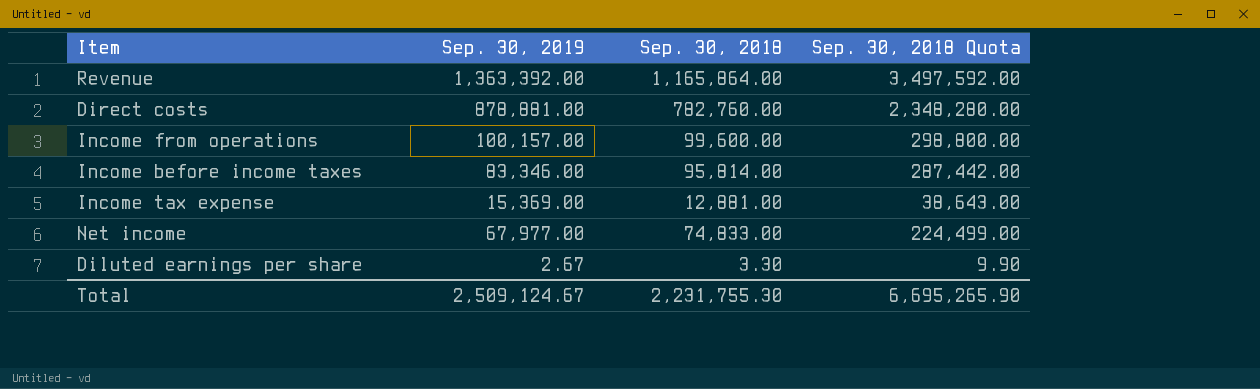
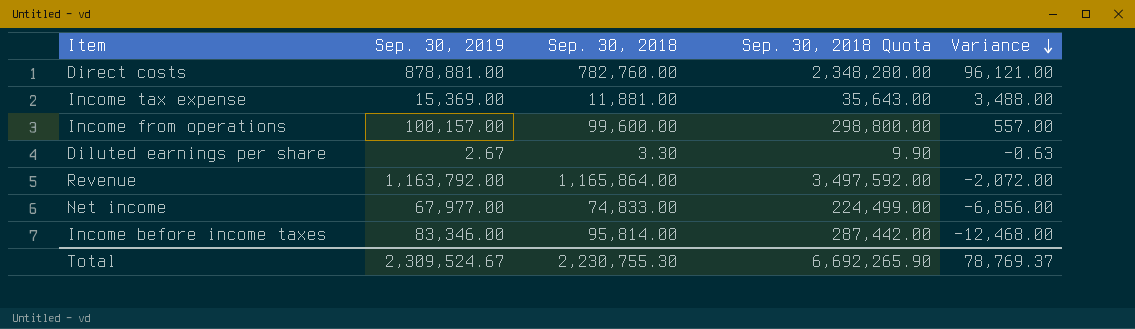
row order: none -> Variance descending
column Variance | formula: none -> [Sep. 30, 2019] - [Sep. 30, 2018]
Income tax expense | Sep. 30, 2018: 12,881.00 -> 11,881.00
Income tax expense | Sep. 30, 2018 Quota: 38,643.00 -> 35,643.00
Revenue | Sep. 30, 2019: 1,363,392.00 -> 1,163,792.00
Total | Sep. 30, 2019: 2,509,124.67 -> 2,309,524.67
Total | Sep. 30, 2018: 2,231,755.30 -> 2,230,755.30
Total | Sep. 30, 2018 Quota: 6,695,265.90 -> 6,692,265.90

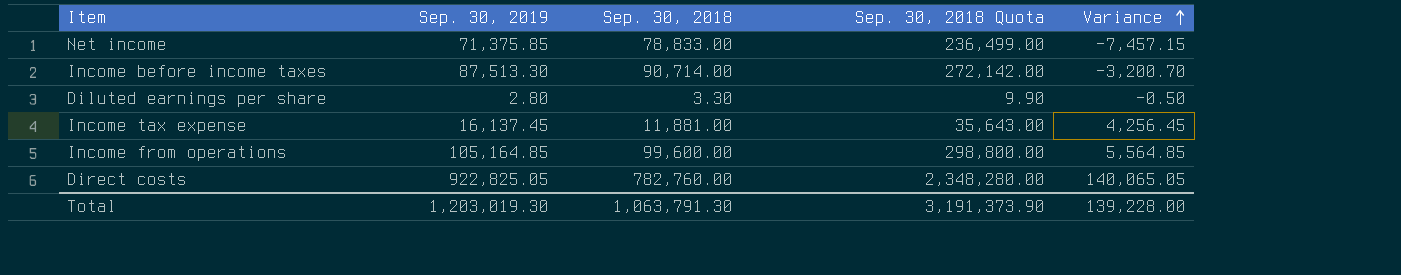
row order: Variance descending -> Variance ascending
row Revenue: 1,163,792.00 | 1,165,864.00 | 3,497,592.00 | -2,072.00 -> none
Net income | Sep. 30, 2019: 67,977.00 -> 71,375.85
Net income | Sep. 30, 2018: 74,833.00 -> 78,833.00
Net income | Sep. 30, 2018 Quota: 224,499.00 -> 236,499.00
Net income | Variance: -6,856.00 -> -7,457.15
Income before income taxes | Sep. 30, 2019: 83,346.00 -> 87,513.30
Income before income taxes | Sep. 30, 2018: 95,814.00 -> 90,714.00
Income before income taxes | Sep. 30, 2018 Quota: 287,442.00 -> 272,142.00
Income before income taxes | Variance: -12,468.00 -> -3,200.70
Diluted earnings per share | Sep. 30, 2019: 2.67 -> 2.80
Diluted earnings per share | Variance: -0.63 -> -0.50
Income tax expense | Sep. 30, 2019: 15,369.00 -> 16,137.45
Income tax expense | Variance: 3,488.00 -> 4,256.45
Income from operations | Sep. 30, 2019: 100,157.00 -> 105,164.85
Income from operations | Variance: 557.00 -> 5,564.85
Direct costs | Sep. 30, 2019: 878,881.00 -> 922,825.05
Direct costs | Variance: 96,121.00 -> 140,065.05
Total | Sep. 30, 2019: 2,309,524.67 -> 1,203,019.30
Total | Sep. 30, 2018: 2,230,755.30 -> 1,063,791.30
Total | Sep. 30, 2018 Quota: 6,692,265.90 -> 3,191,373.90
Total | Variance: 78,769.37 -> 139,228.00

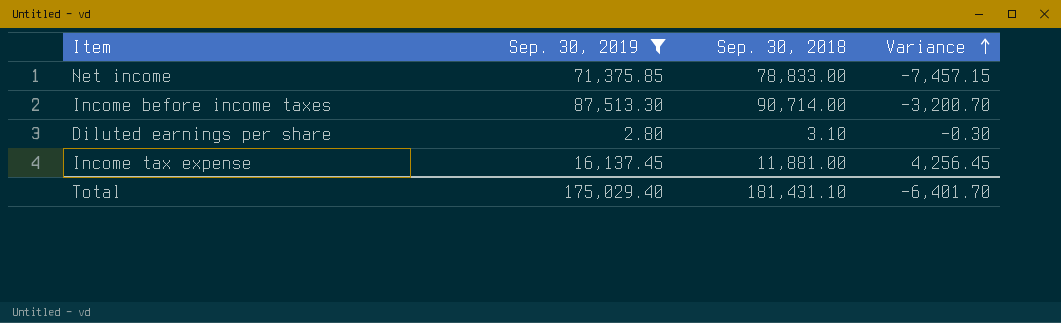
filter: none -> Sep. 30, 2019 <= 87,513.30
column Sep. 30, 2018 Quota | formula: [Sep. 30, 2018] * 3 -> none
Diluted earnings per share | Sep. 30, 2018: 3.30 -> 3.10
Diluted earnings per share | Variance: -0.50 -> -0.30
Total | Sep. 30, 2019: 1,203,019.30 -> 175,029.40
Total | Sep. 30, 2018: 1,063,791.30 -> 181,431.10
Total | Variance: 139,228.00 -> -6,401.70

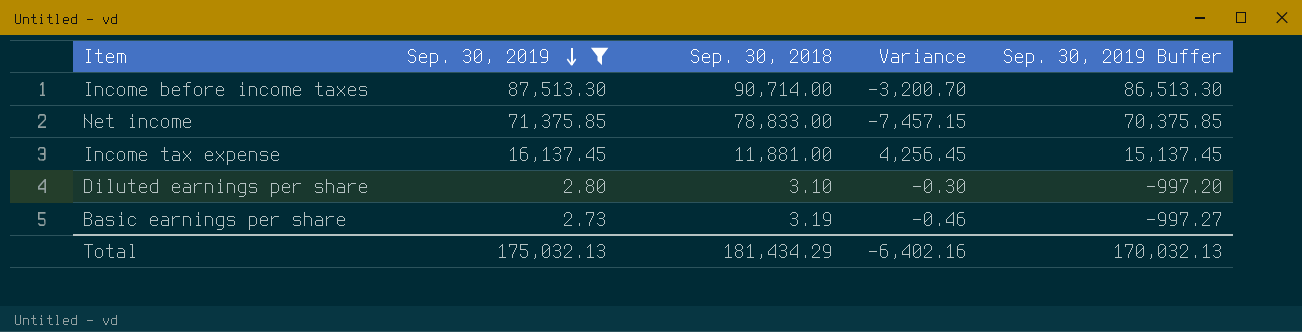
row order: Variance ascending -> Sep. 30, 2019 descending
column Sep. 30, 2019 Buffer | formula: none -> [Sep. 30, 2019] - 1000
row Basic earnings per share: none -> 2.73 | 3.19 | -0.46 | -997.27
Total | Sep. 30, 2019: 175,029.40 -> 175,032.13
Total | Sep. 30, 2018: 181,431.10 -> 181,434.29
Total | Variance: -6,401.70 -> -6,402.16

